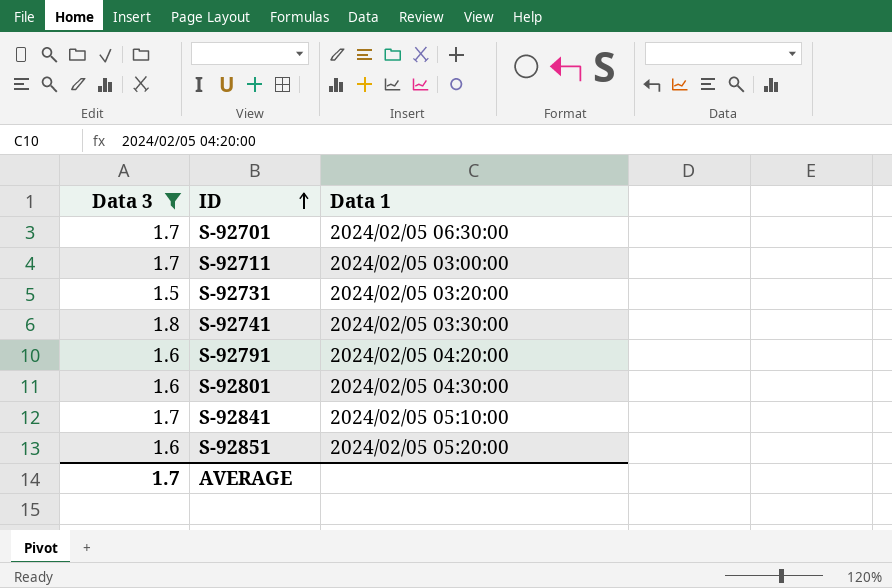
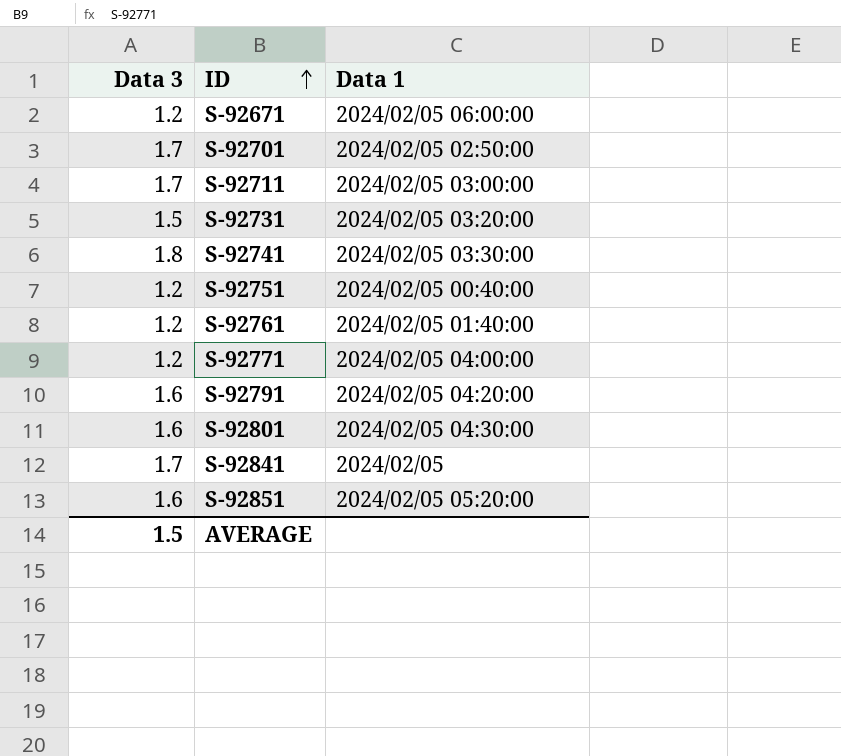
filter: Data 3 != 1.2 -> none
S-92701 | Data 1: 2024/02/05 06:30:00 -> 2024/02/05 02:50:00
S-92841 | Data 1: 2024/02/05 05:10:00 -> 2024/02/05
AVERAGE | Data 3: 1.7 -> 1.5

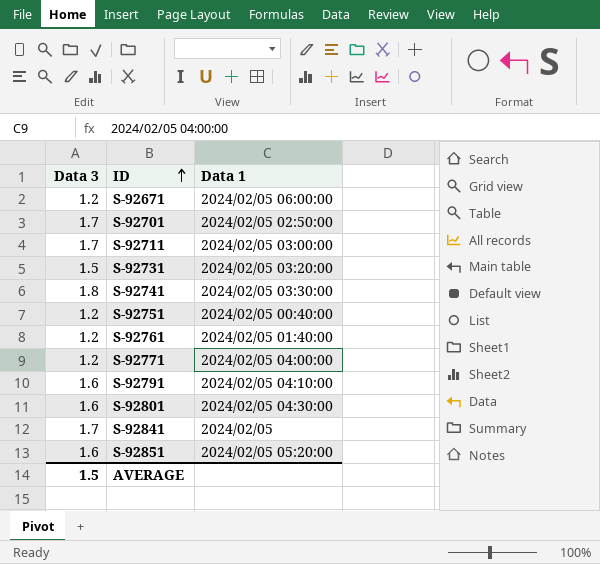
S-92791 | Data 1: 2024/02/05 04:20:00 -> 2024/02/05 04:10:00

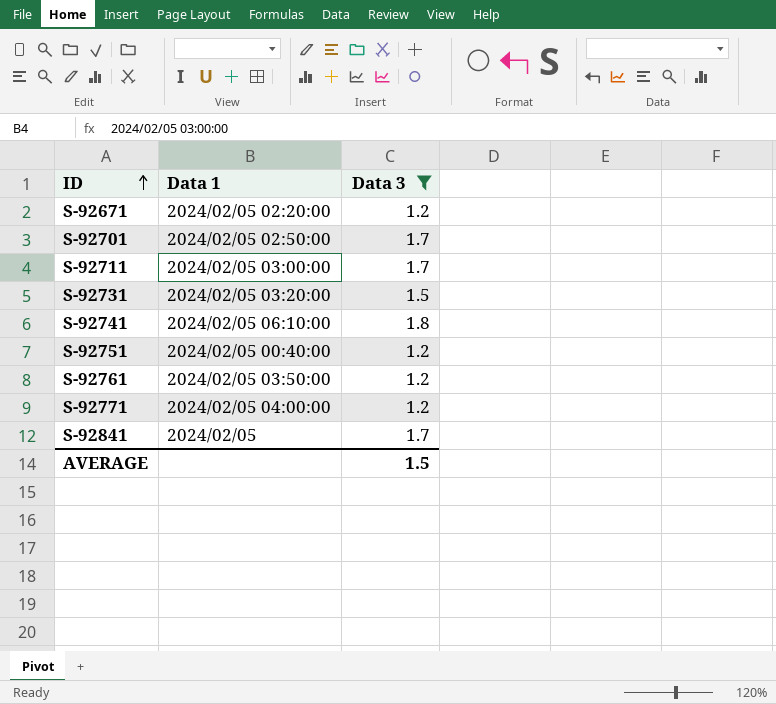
filter: none -> Data 3 != 1.6
column Data 3 | position: 1 -> 3
S-92671 | Data 1: 2024/02/05 06:00:00 -> 2024/02/05 02:20:00
S-92741 | Data 1: 2024/02/05 03:30:00 -> 2024/02/05 06:10:00
S-92761 | Data 1: 2024/02/05 01:40:00 -> 2024/02/05 03:50:00

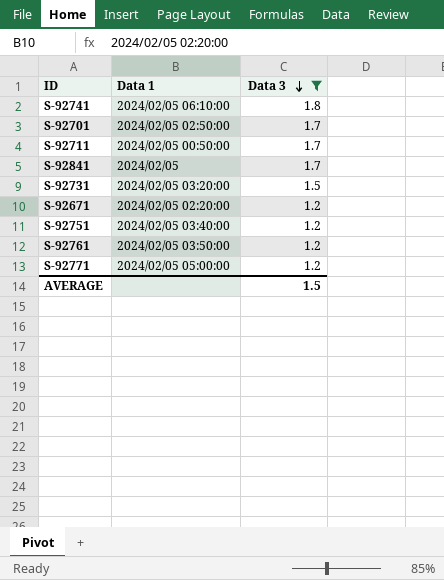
row order: ID ascending -> Data 3 descending
S-92711 | Data 1: 2024/02/05 03:00:00 -> 2024/02/05 00:50:00
S-92751 | Data 1: 2024/02/05 00:40:00 -> 2024/02/05 03:40:00
S-92771 | Data 1: 2024/02/05 04:00:00 -> 2024/02/05 05:00:00

